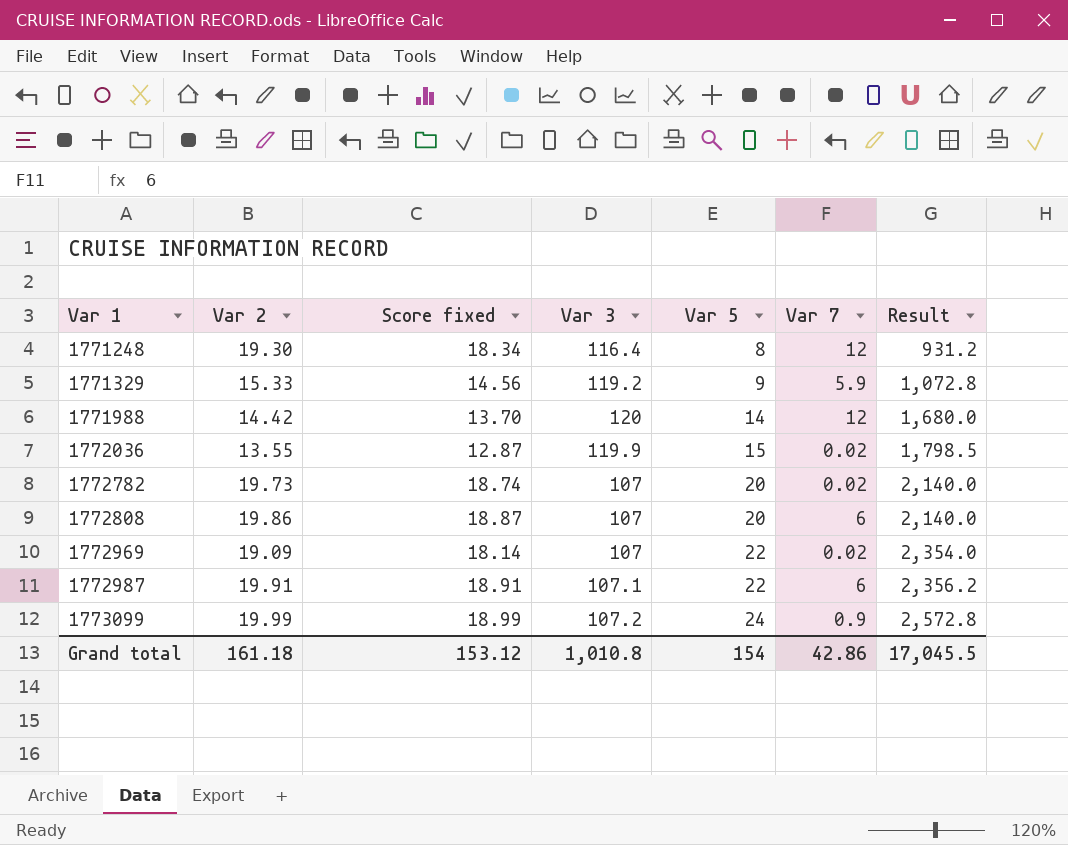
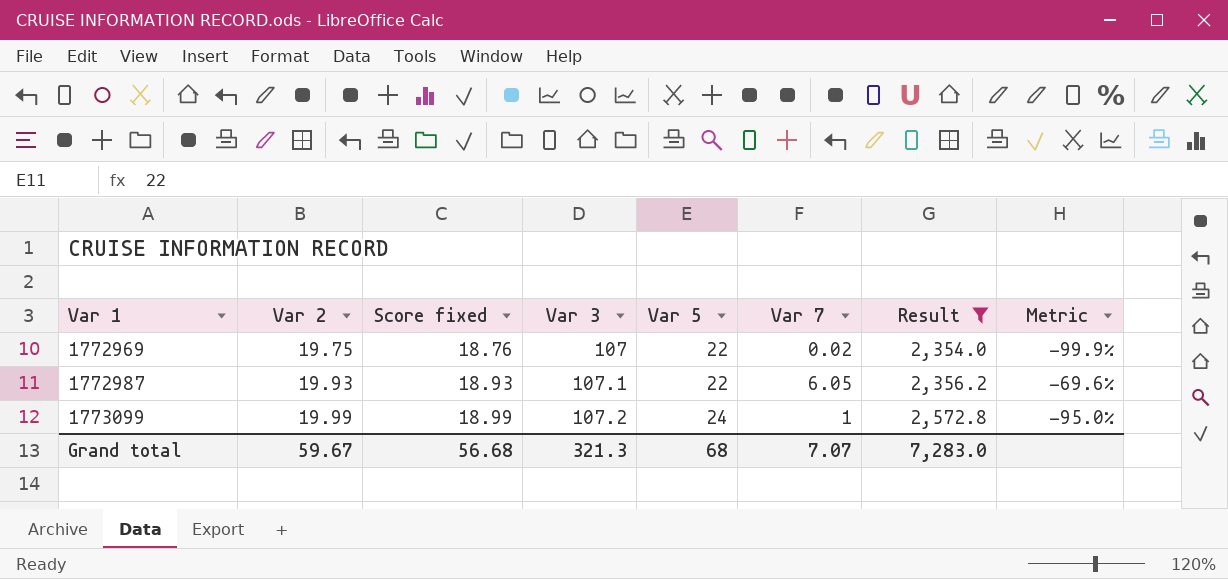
filter: none -> Result >= 2,354.0
column Metric | formula: none -> ([Var 7] - [Var 2]) / [Var 2]
1772969 | Var 2: 19.09 -> 19.75
1772969 | Score fixed: 18.14 -> 18.76
1772987 | Var 2: 19.91 -> 19.93
1772987 | Score fixed: 18.91 -> 18.93
1772987 | Var 7: 6 -> 6.05
1773099 | Var 7: 0.9 -> 1
Grand total | Var 2: 161.18 -> 59.67
Grand total | Score fixed: 153.12 -> 56.68
Grand total | Var 3: 1,010.8 -> 321.3
Grand total | Var 5: 154 -> 68
Grand total | Var 7: 42.86 -> 7.07
Grand total | Result: 17,045.5 -> 7,283.0

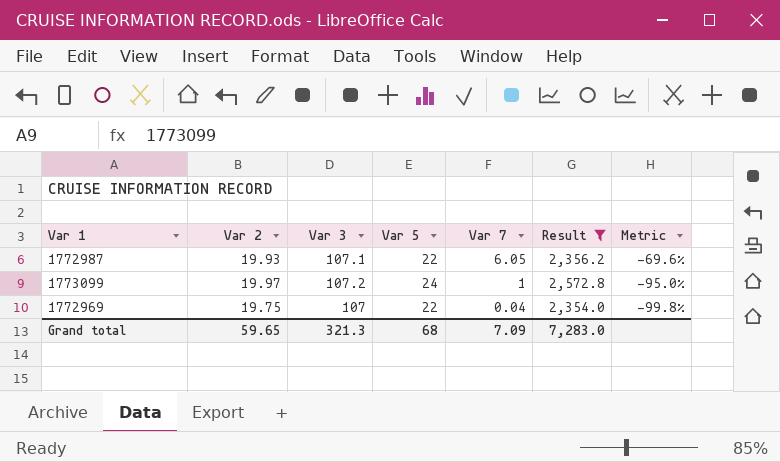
row order: Var 1 ascending -> Var 7 descending
column Score fixed | formula: [Var 2] * 0.95 -> none
1773099 | Var 2: 19.99 -> 19.97
1772969 | Var 7: 0.02 -> 0.04
1772969 | Metric: -99.9% -> -99.8%
Grand total | Var 2: 59.67 -> 59.65
Grand total | Var 7: 7.07 -> 7.09

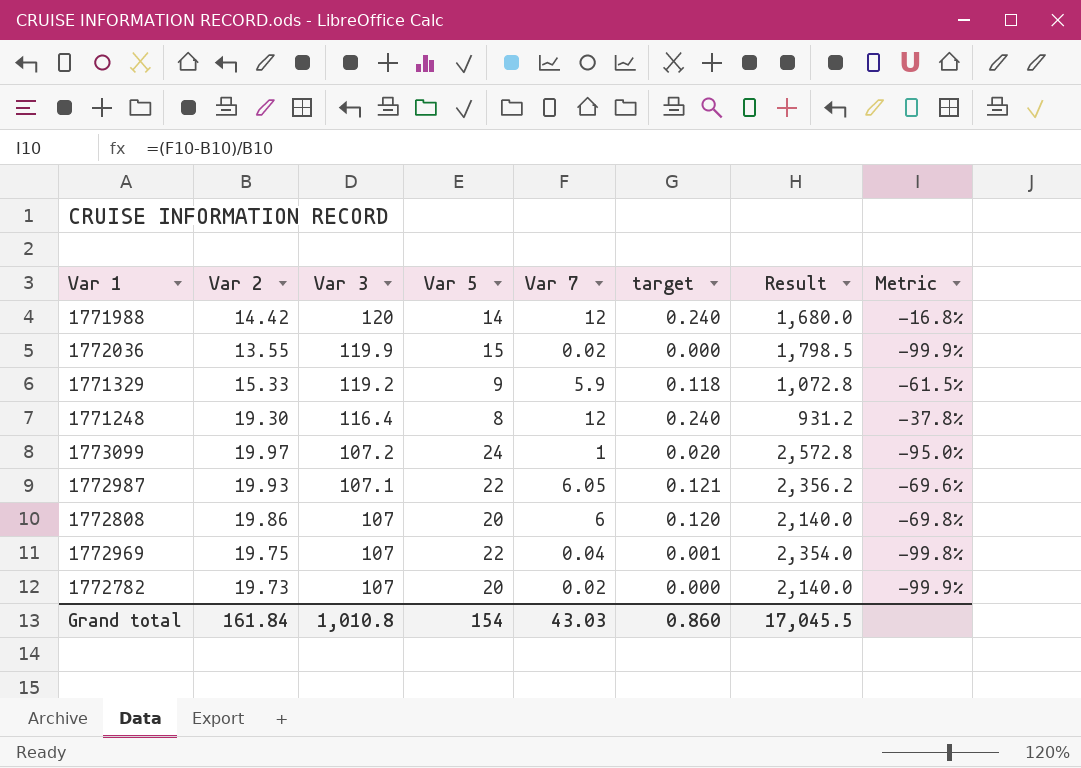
filter: Result >= 2,354.0 -> none
row order: Var 7 descending -> Var 3 descending
column target | formula: none -> [Var 7] * 0.02
Grand total | Var 2: 59.65 -> 161.84
Grand total | Var 3: 321.3 -> 1,010.8
Grand total | Var 5: 68 -> 154
Grand total | Var 7: 7.09 -> 43.03
Grand total | Result: 7,283.0 -> 17,045.5

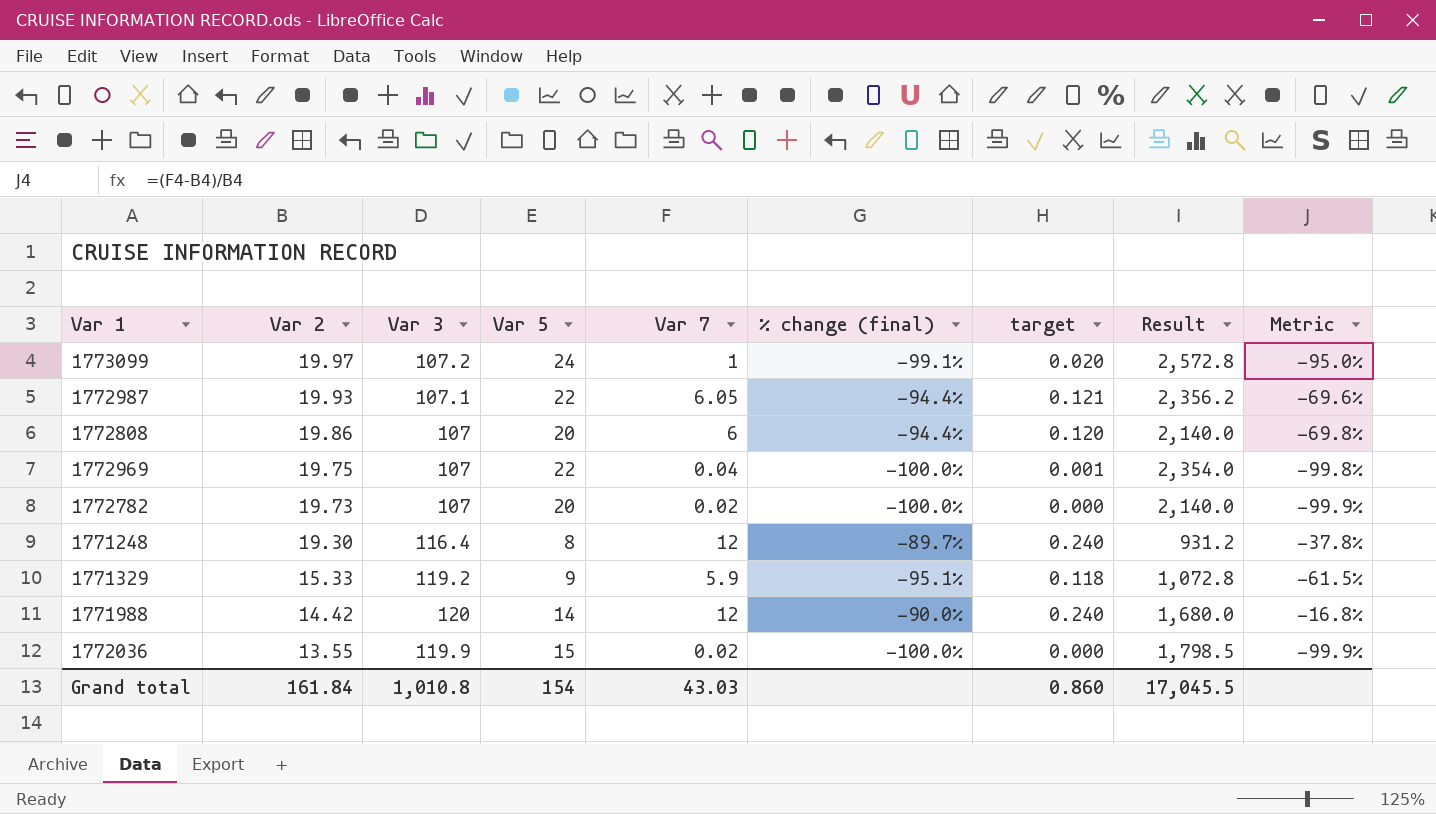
row order: Var 3 descending -> Var 2 descending
column % change (final) | formula: none -> ([Var 7] - [Var 3]) / [Var 3]

